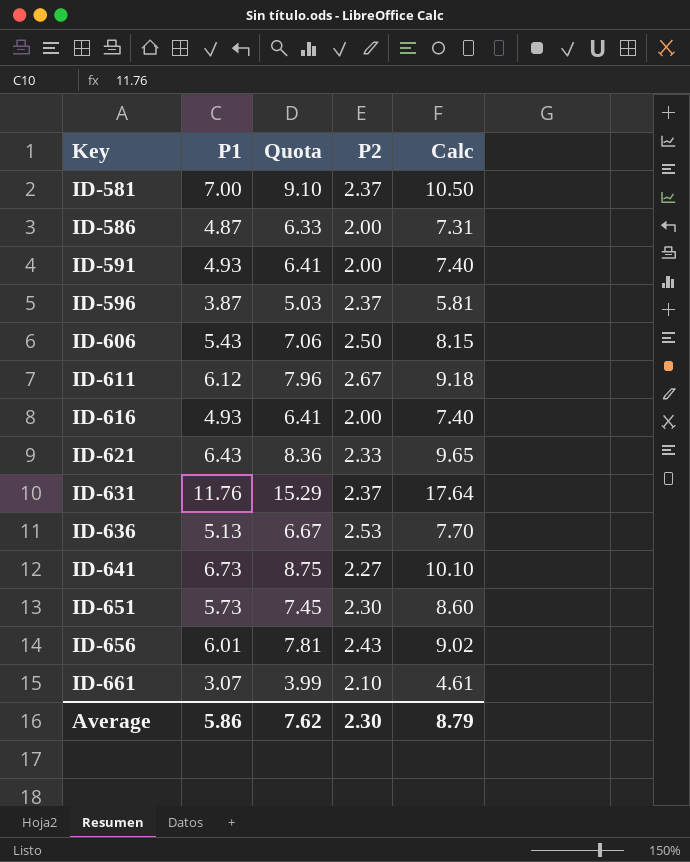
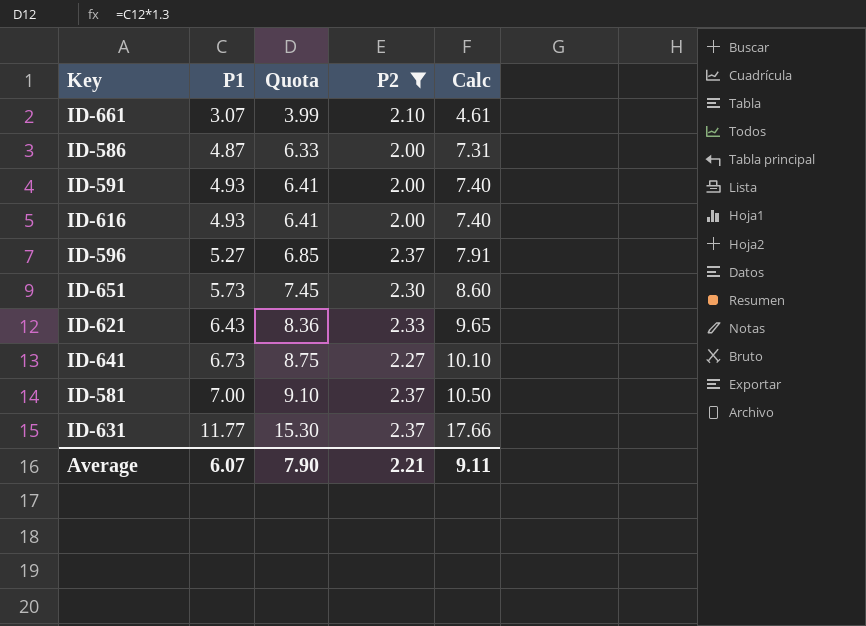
filter: none -> P2 <= 2.37
row order: Key ascending -> P1 ascending
ID-596 | P1: 3.87 -> 5.27
ID-596 | Quota: 5.03 -> 6.85
ID-596 | Calc: 5.81 -> 7.91
ID-631 | P1: 11.76 -> 11.77
ID-631 | Quota: 15.29 -> 15.30
ID-631 | Calc: 17.64 -> 17.66
Average | P1: 5.86 -> 6.07
Average | Quota: 7.62 -> 7.90
Average | P2: 2.30 -> 2.21
Average | Calc: 8.79 -> 9.11

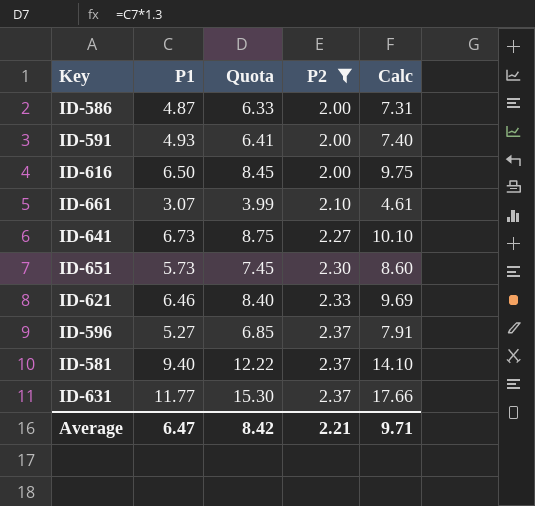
row order: P1 ascending -> P2 ascending
ID-616 | P1: 4.93 -> 6.50
ID-616 | Quota: 6.41 -> 8.45
ID-616 | Calc: 7.40 -> 9.75
ID-621 | P1: 6.43 -> 6.46
ID-621 | Quota: 8.36 -> 8.40
ID-621 | Calc: 9.65 -> 9.69
ID-581 | P1: 7.00 -> 9.40
ID-581 | Quota: 9.10 -> 12.22
ID-581 | Calc: 10.50 -> 14.10
Average | P1: 6.07 -> 6.47
Average | Quota: 7.90 -> 8.42
Average | Calc: 9.11 -> 9.71

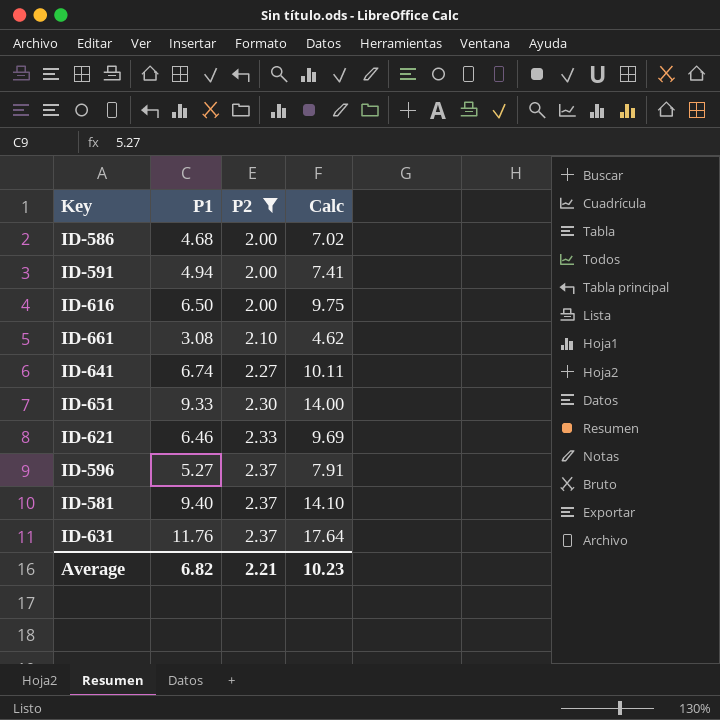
column Quota | formula: [P1] * 1.3 -> none
ID-586 | P1: 4.87 -> 4.68
ID-586 | Calc: 7.31 -> 7.02
ID-591 | P1: 4.93 -> 4.94
ID-591 | Calc: 7.40 -> 7.41
ID-661 | P1: 3.07 -> 3.08
ID-661 | Calc: 4.61 -> 4.62
ID-641 | P1: 6.73 -> 6.74
ID-641 | Calc: 10.10 -> 10.11
ID-651 | P1: 5.73 -> 9.33
ID-651 | Calc: 8.60 -> 14.00
ID-631 | P1: 11.77 -> 11.76
ID-631 | Calc: 17.66 -> 17.64
Average | P1: 6.47 -> 6.82
Average | Calc: 9.71 -> 10.23

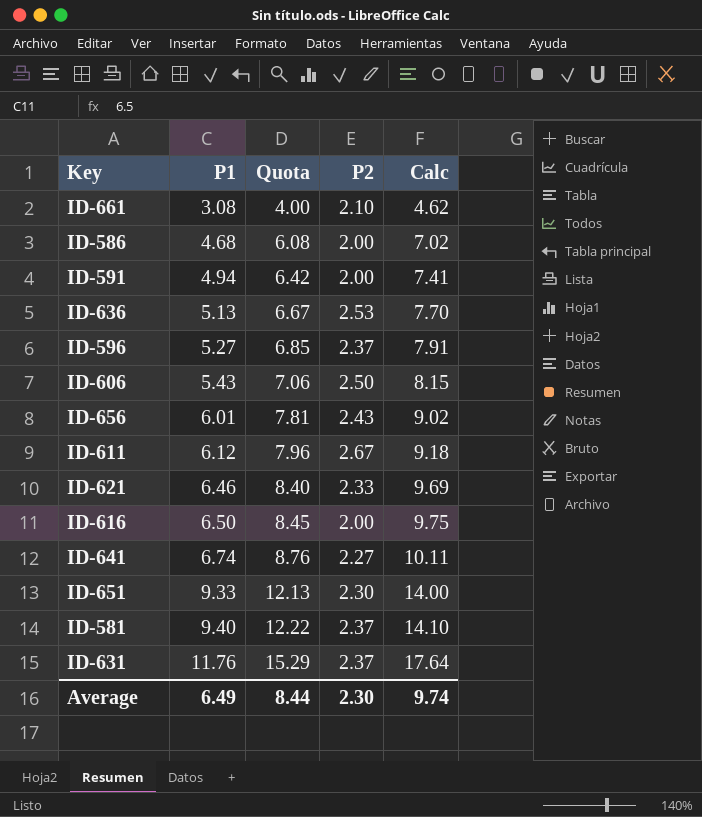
filter: P2 <= 2.37 -> none
row order: P2 ascending -> P1 ascending
column Quota | formula: none -> [P1] * 1.3
Average | P1: 6.82 -> 6.49
Average | P2: 2.21 -> 2.30
Average | Calc: 10.23 -> 9.74

